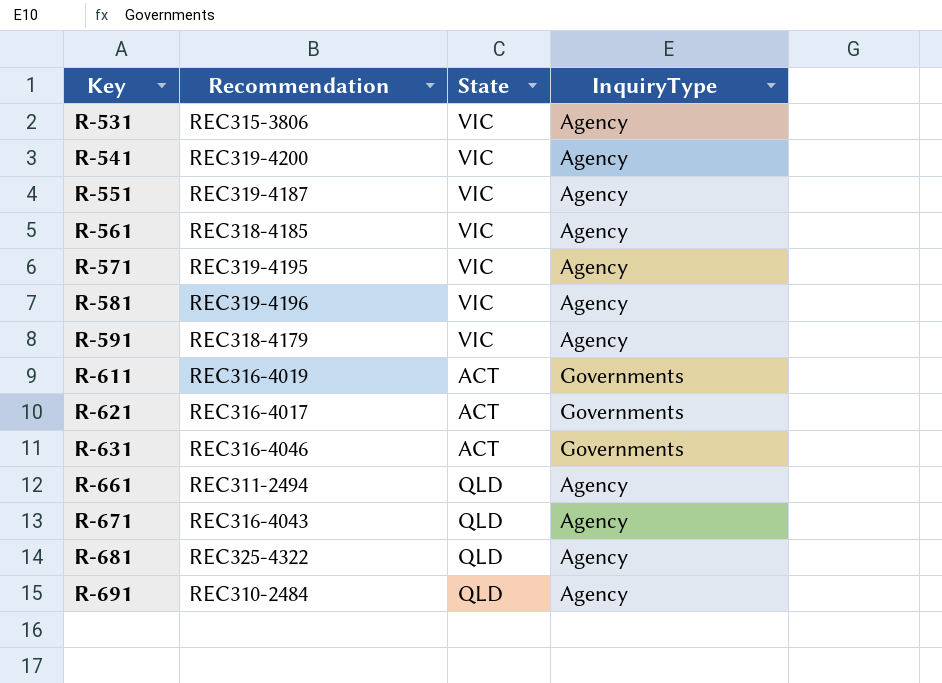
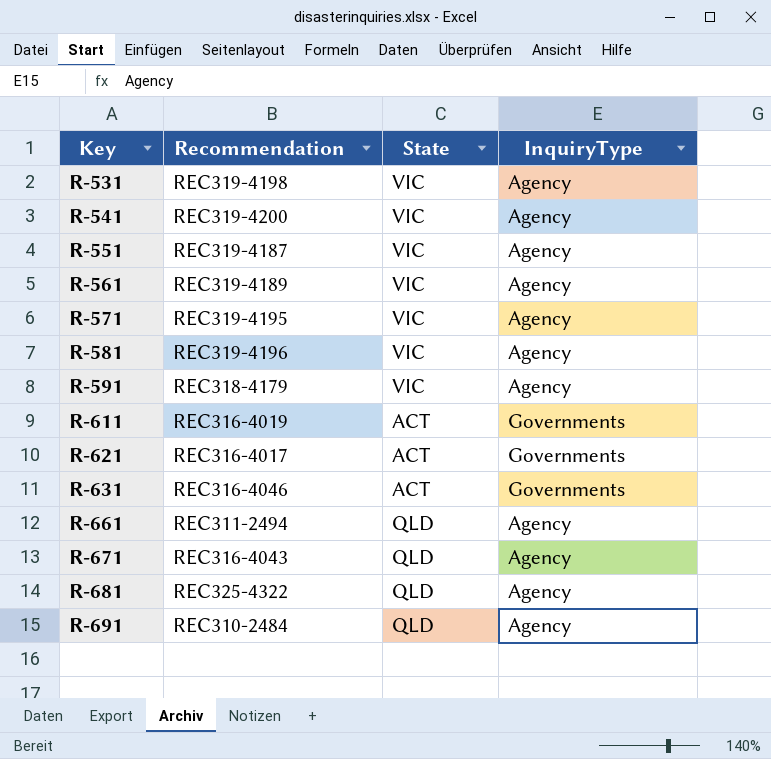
R-531 | Recommendation: REC315-3806 -> REC319-4198
R-561 | Recommendation: REC318-4185 -> REC319-4189

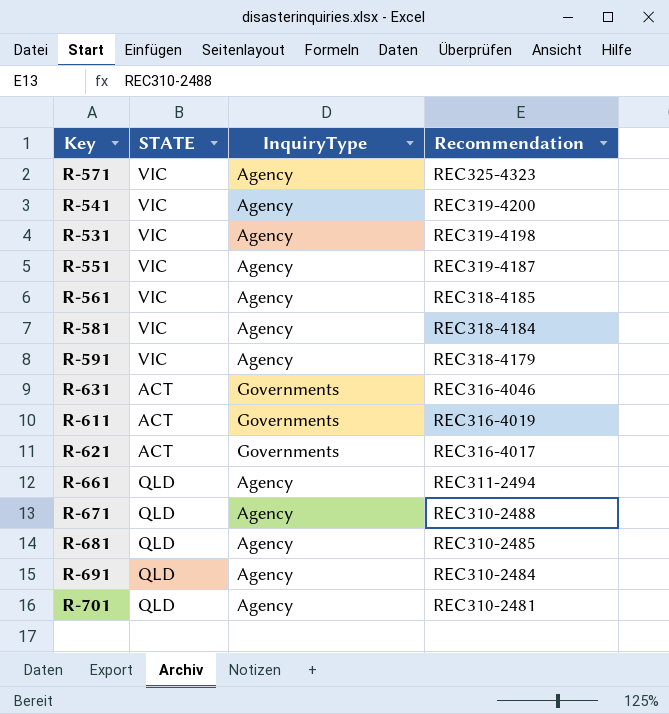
row order: Key ascending -> Recommendation descending
column name: State -> STATE
column Recommendation | position: 2 -> 4
R-571 | Recommendation: REC319-4195 -> REC325-4323
R-561 | Recommendation: REC319-4189 -> REC318-4185
R-581 | Recommendation: REC319-4196 -> REC318-4184
R-671 | Recommendation: REC316-4043 -> REC310-2488
R-681 | Recommendation: REC325-4322 -> REC310-2485
row R-701: none -> QLD | Agency | REC310-2481

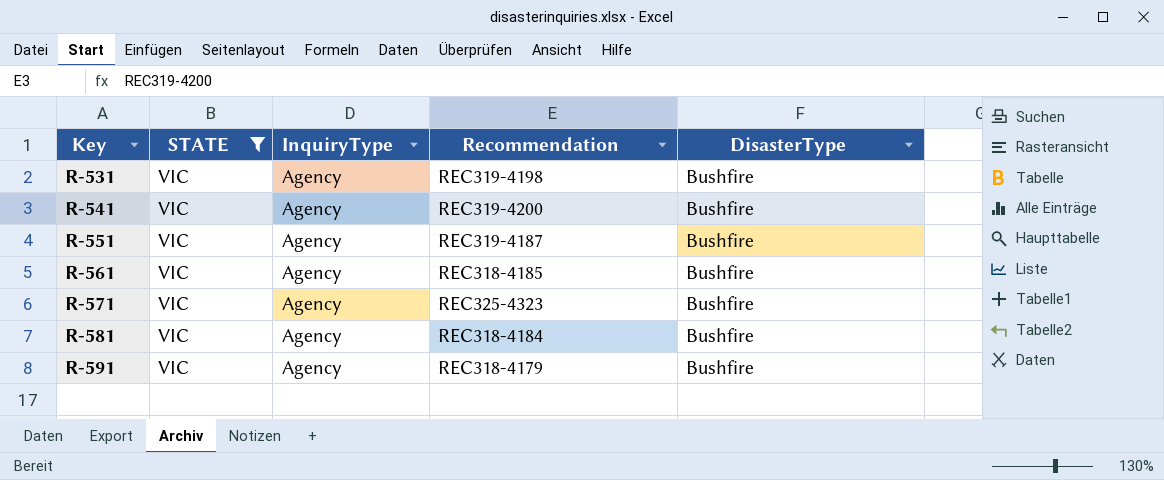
filter: none -> STATE = VIC
row order: Recommendation descending -> Key ascending
column DisasterType | position: none -> 5

